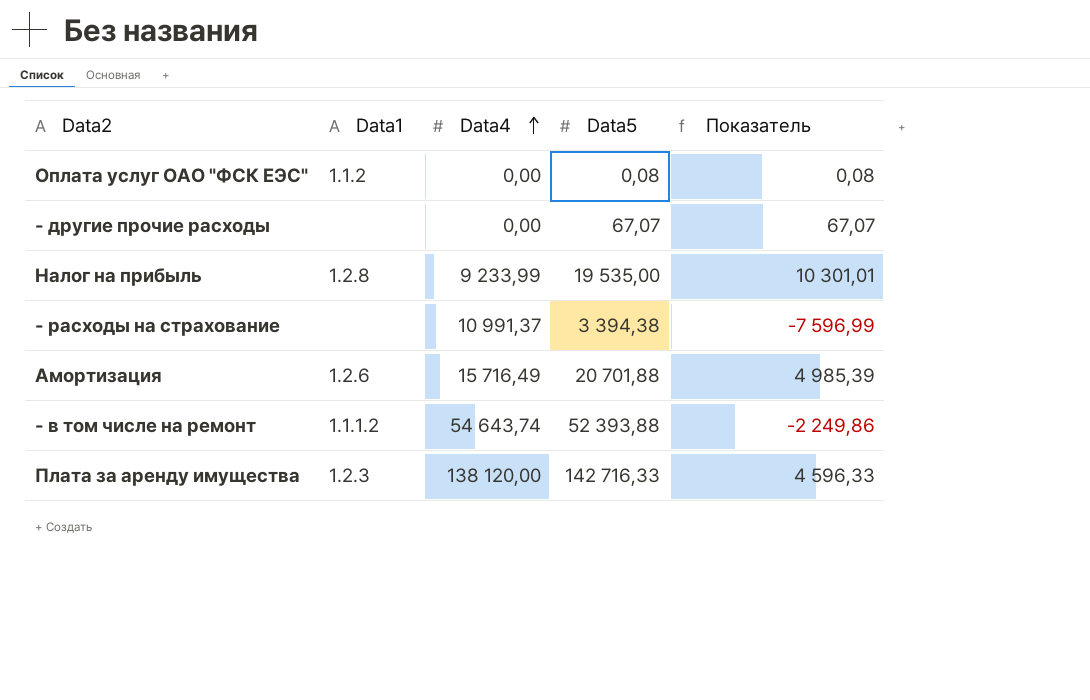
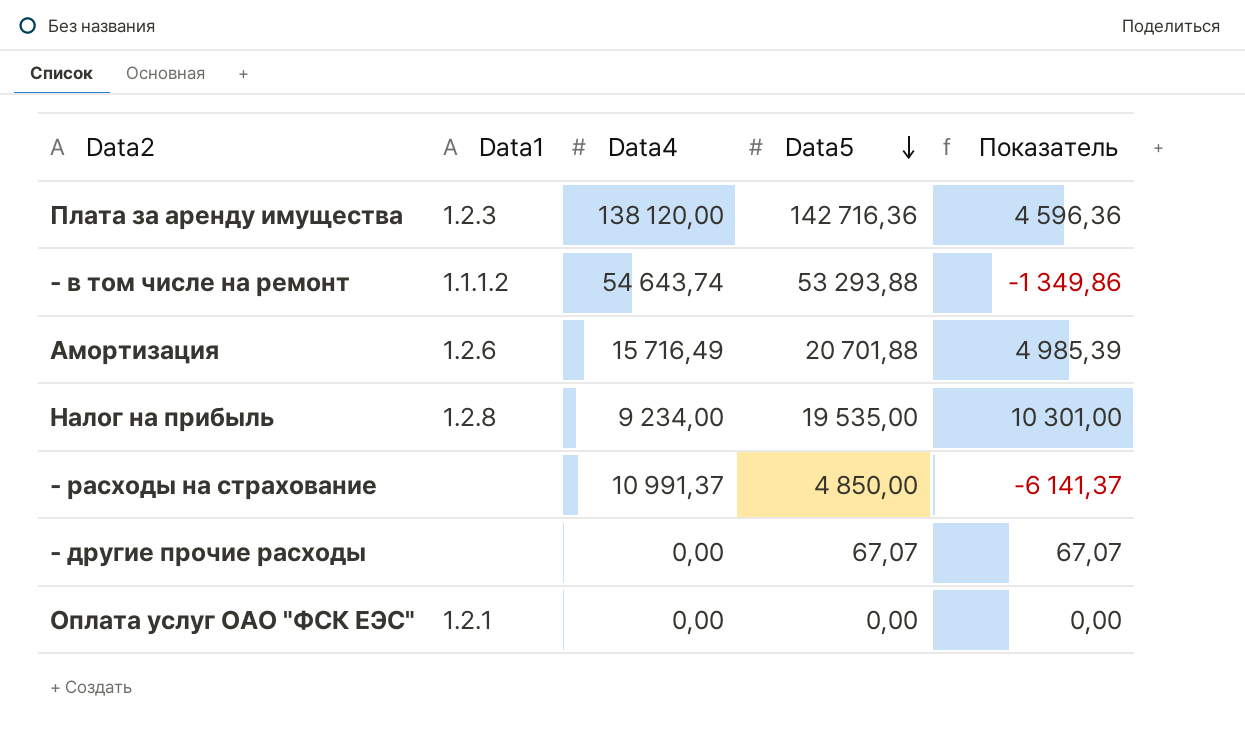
row order: Data4 ascending -> Data5 descending
Плата за аренду имущества | Data5: 142 716,33 -> 142 716,36
Плата за аренду имущества | Показатель: 4 596,33 -> 4 596,36
- в том числе на ремонт | Data5: 52 393,88 -> 53 293,88
- в том числе на ремонт | Показатель: -2 249,86 -> -1 349,86
Налог на прибыль | Data4: 9 233,99 -> 9 234,00
Налог на прибыль | Показатель: 10 301,01 -> 10 301,00
- расходы на страхование | Data5: 3 394,38 -> 4 850,00
- расходы на страхование | Показатель: -7 596,99 -> -6 141,37
Оплата услуг ОАО "ФСК ЕЭС" | Data1: 1.1.2 -> 1.2.1
Оплата услуг ОАО "ФСК ЕЭС" | Data5: 0,08 -> 0,00
Оплата услуг ОАО "ФСК ЕЭС" | Показатель: 0,08 -> 0,00

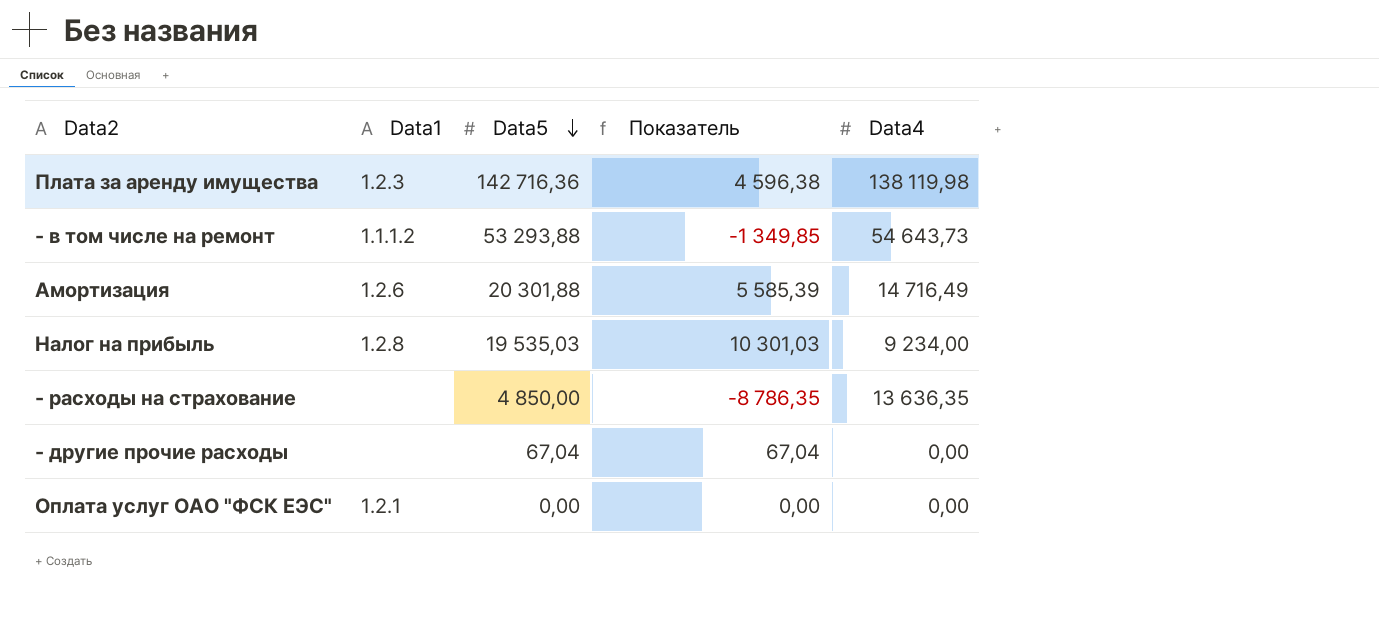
column Data4 | position: 3 -> 5
Плата за аренду имущества | Показатель: 4 596,36 -> 4 596,38
Плата за аренду имущества | Data4: 138 120,00 -> 138 119,98
- в том числе на ремонт | Показатель: -1 349,86 -> -1 349,85
- в том числе на ремонт | Data4: 54 643,74 -> 54 643,73
Амортизация | Data5: 20 701,88 -> 20 301,88
Амортизация | Показатель: 4 985,39 -> 5 585,39
Амортизация | Data4: 15 716,49 -> 14 716,49
Налог на прибыль | Data5: 19 535,00 -> 19 535,03
Налог на прибыль | Показатель: 10 301,00 -> 10 301,03
- расходы на страхование | Показатель: -6 141,37 -> -8 786,35
- расходы на страхование | Data4: 10 991,37 -> 13 636,35
- другие прочие расходы | Data5: 67,07 -> 67,04
- другие прочие расходы | Показатель: 67,07 -> 67,04

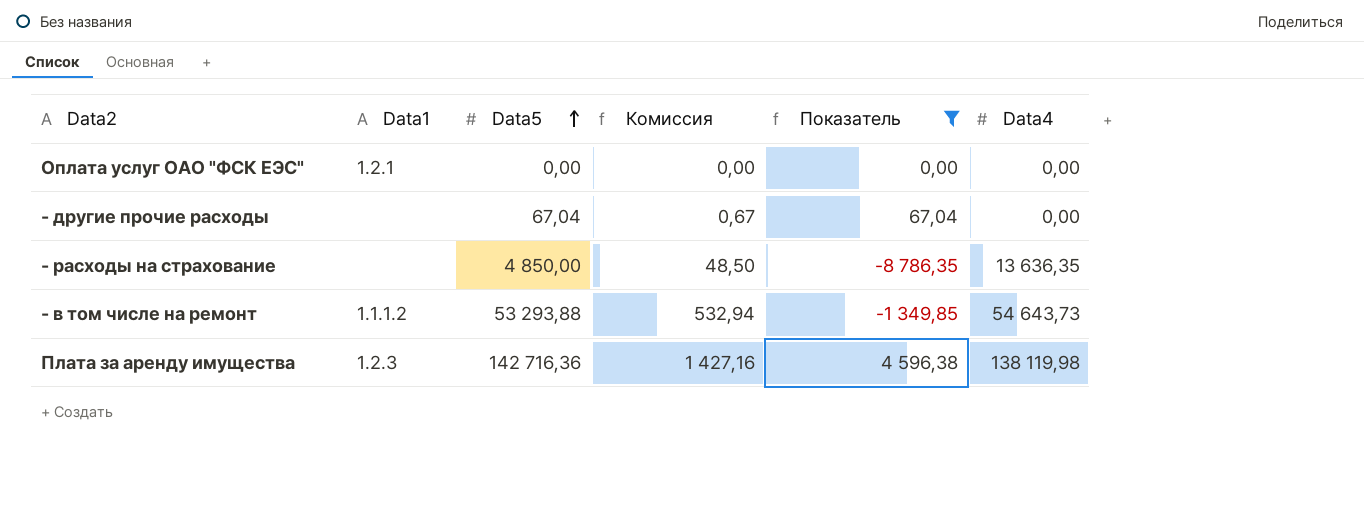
filter: none -> Показатель <= 4 596,38
row order: Data5 descending -> Data5 ascending
column Комиссия | formula: none -> [Data5] * 0,01

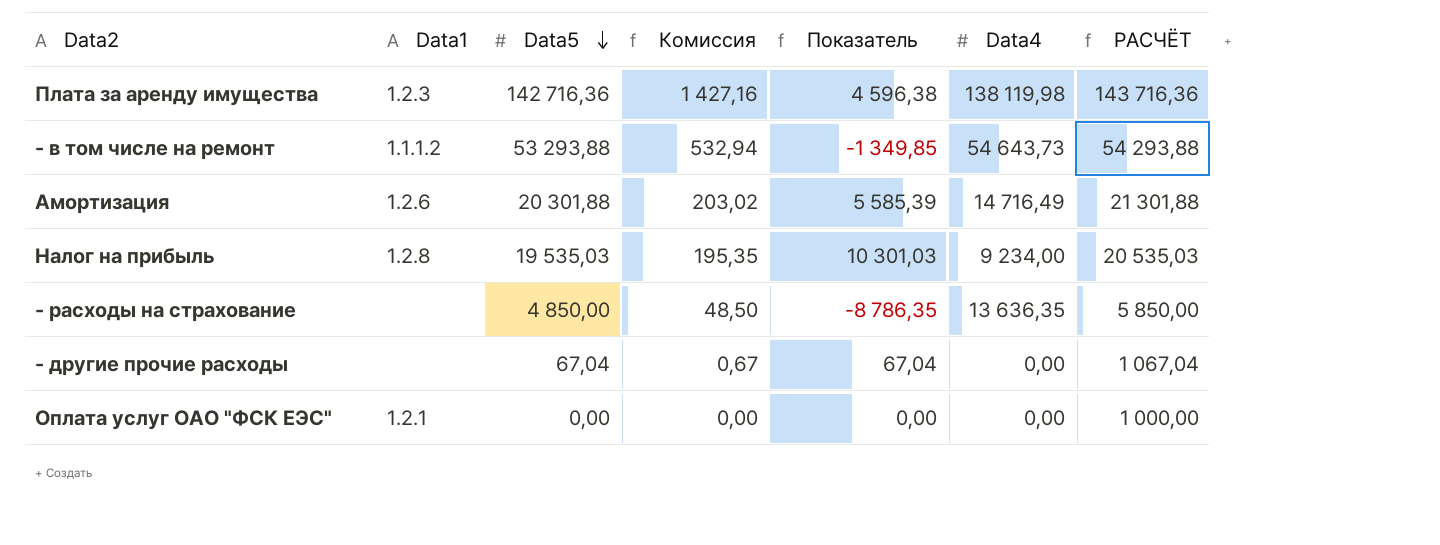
filter: Показатель <= 4 596,38 -> none
row order: Data5 ascending -> Data5 descending
column РАСЧЁТ | formula: none -> [Data5] + 1000

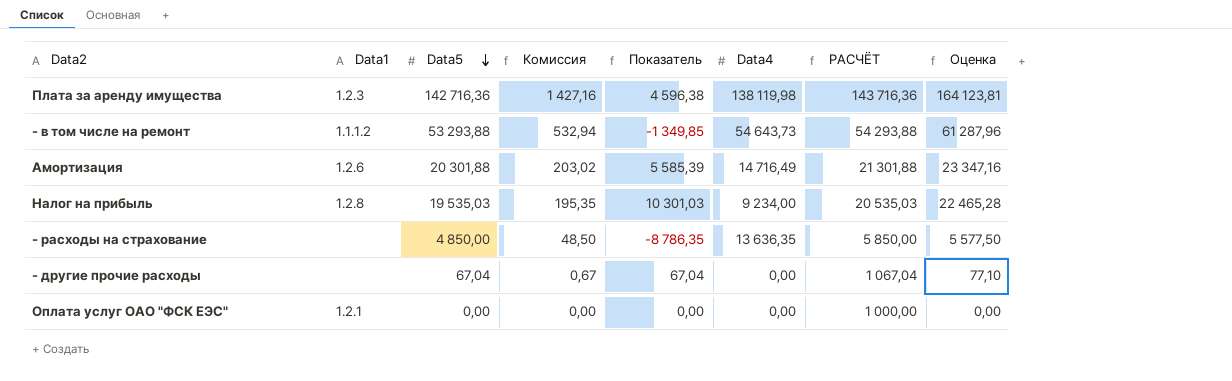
column Оценка | formula: none -> [Data5] * 1,15

